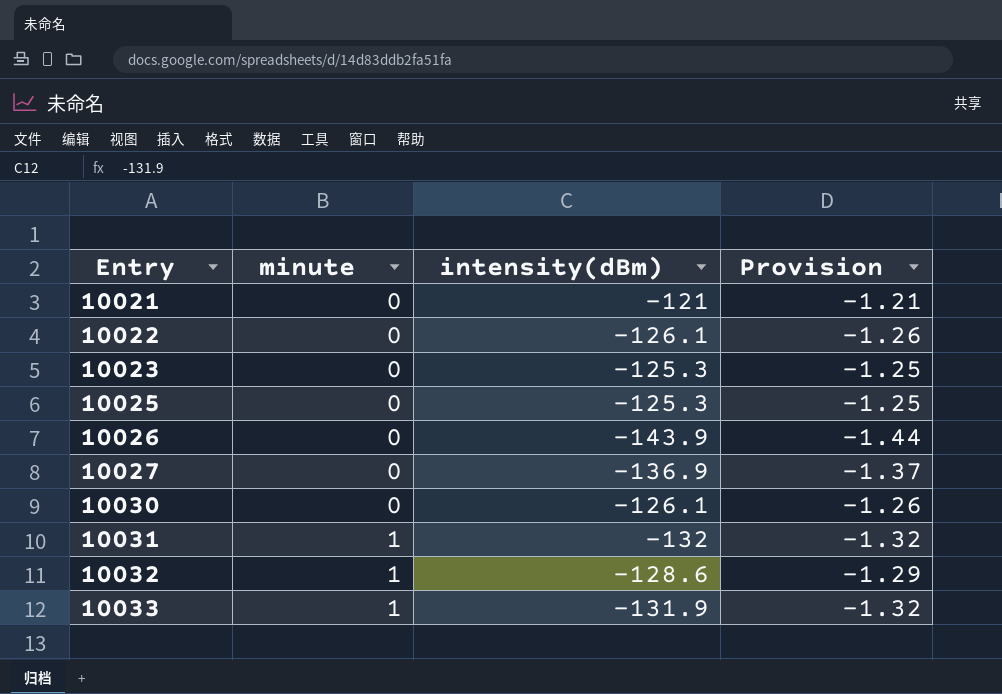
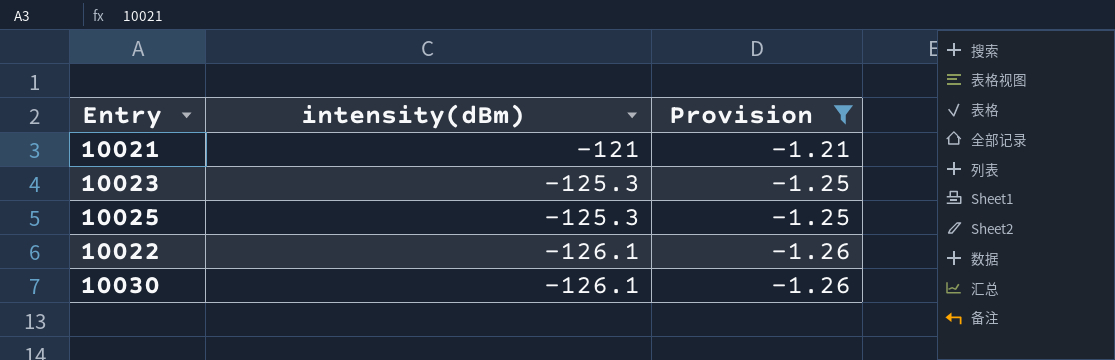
filter: none -> Provision >= -1.26
row order: Entry ascending -> intensity(dBm) descending
column minute | position: 2 -> none

